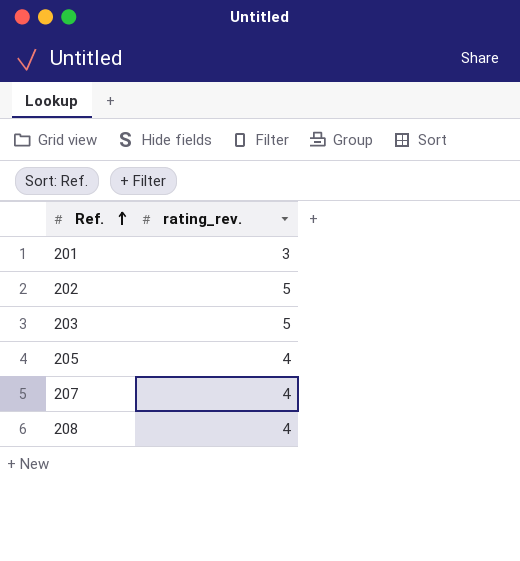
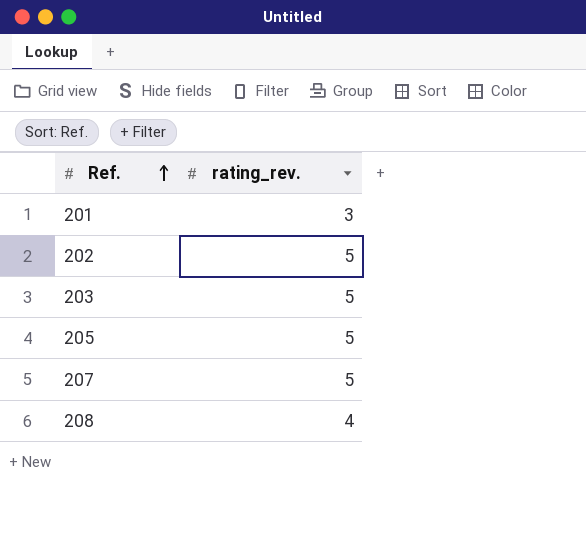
205 | rating_rev.: 4 -> 5
207 | rating_rev.: 4 -> 5

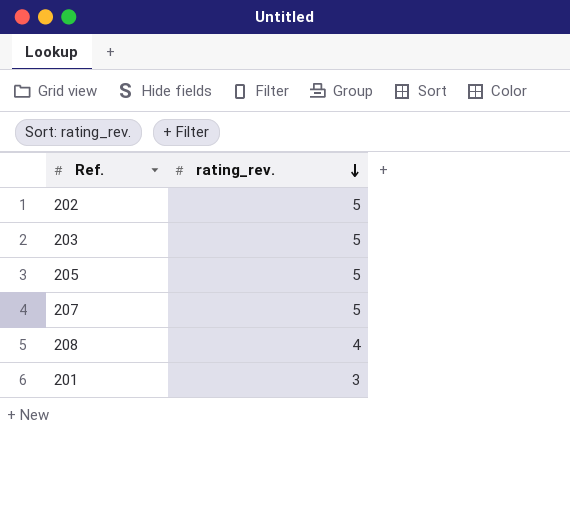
row order: Ref. ascending -> rating_rev. descending

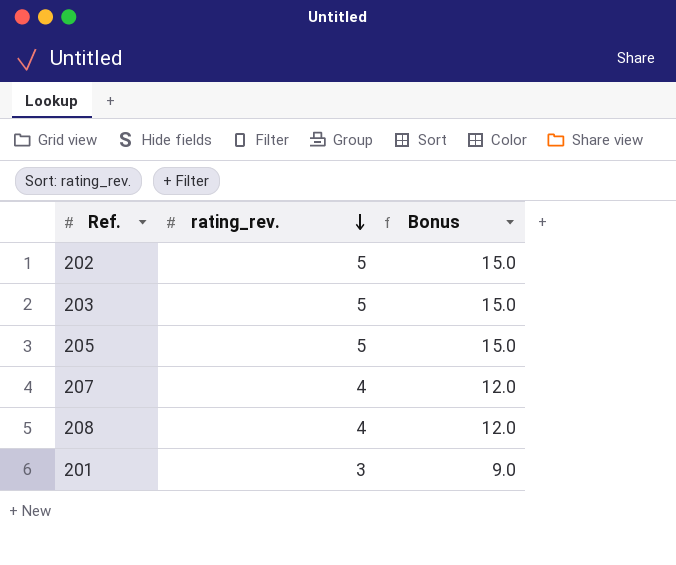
column Bonus | formula: none -> [rating_rev.] * 3
207 | rating_rev.: 5 -> 4

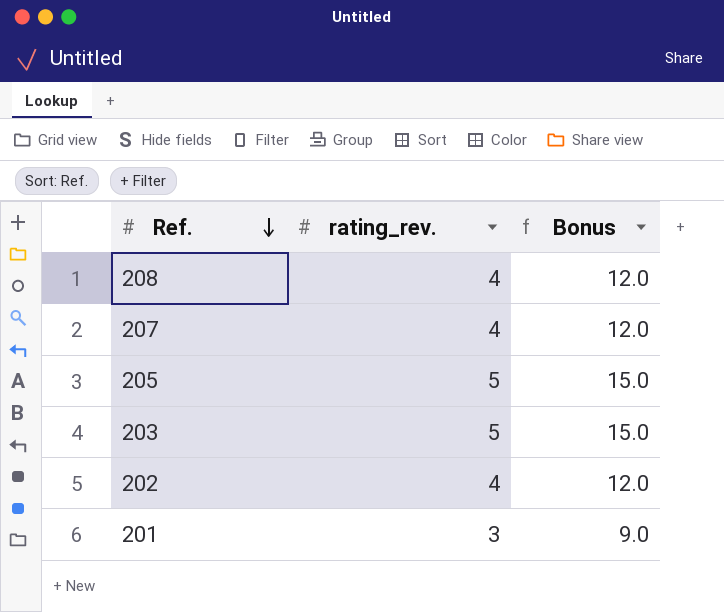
row order: rating_rev. descending -> Ref. descending
202 | rating_rev.: 5 -> 4
202 | Bonus: 15.0 -> 12.0

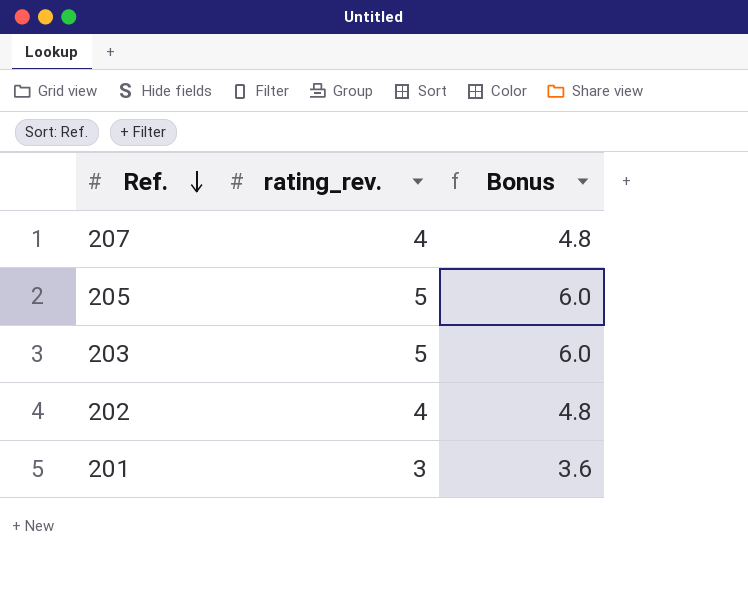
column Bonus | formula: [rating_rev.] * 3 -> [rating_rev.] * 1.2
row 208: 4 | 12.0 -> none

